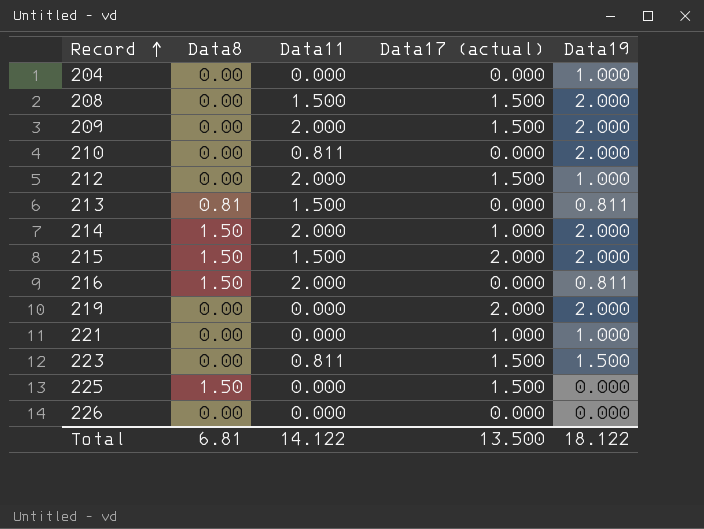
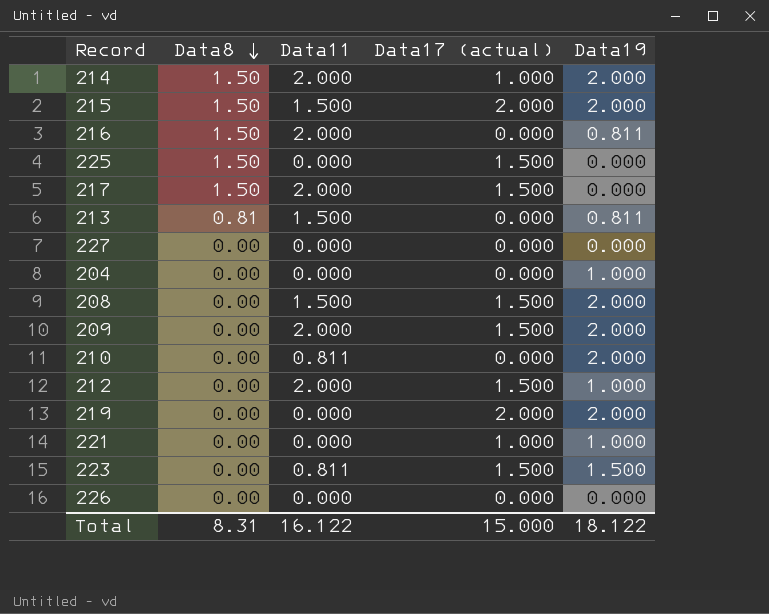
row order: Record ascending -> Data8 descending
row 217: none -> 1.50 | 2.000 | 1.500 | 0.000
row 227: none -> 0.00 | 0.000 | 0.000 | 0.000
Total | Data8: 6.81 -> 8.31
Total | Data11: 14.122 -> 16.122
Total | Data17 (actual): 13.500 -> 15.000

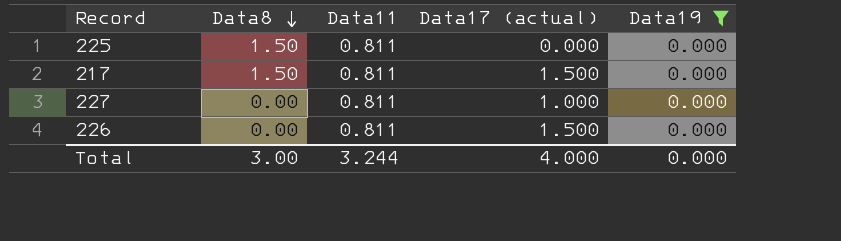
filter: none -> Data19 = 0.000
225 | Data11: 0.000 -> 0.811
225 | Data17 (actual): 1.500 -> 0.000
217 | Data11: 2.000 -> 0.811
227 | Data11: 0.000 -> 0.811
227 | Data17 (actual): 0.000 -> 1.000
226 | Data11: 0.000 -> 0.811
226 | Data17 (actual): 0.000 -> 1.500
Total | Data8: 8.31 -> 3.00
Total | Data11: 16.122 -> 3.244
Total | Data17 (actual): 15.000 -> 4.000
Total | Data19: 18.122 -> 0.000

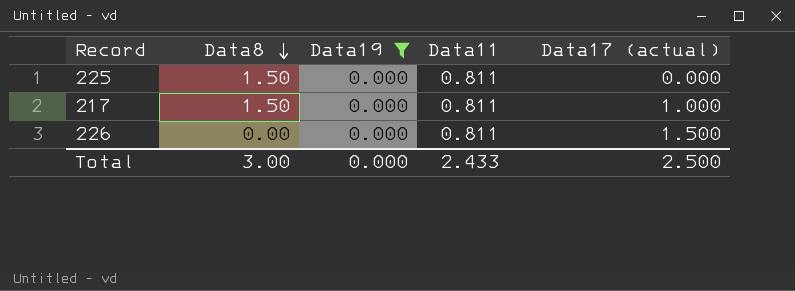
column Data19 | position: 5 -> 3
row 227: 0.00 | 0.811 | 1.000 | 0.000 -> none
217 | Data17 (actual): 1.500 -> 1.000
Total | Data11: 3.244 -> 2.433
Total | Data17 (actual): 4.000 -> 2.500

